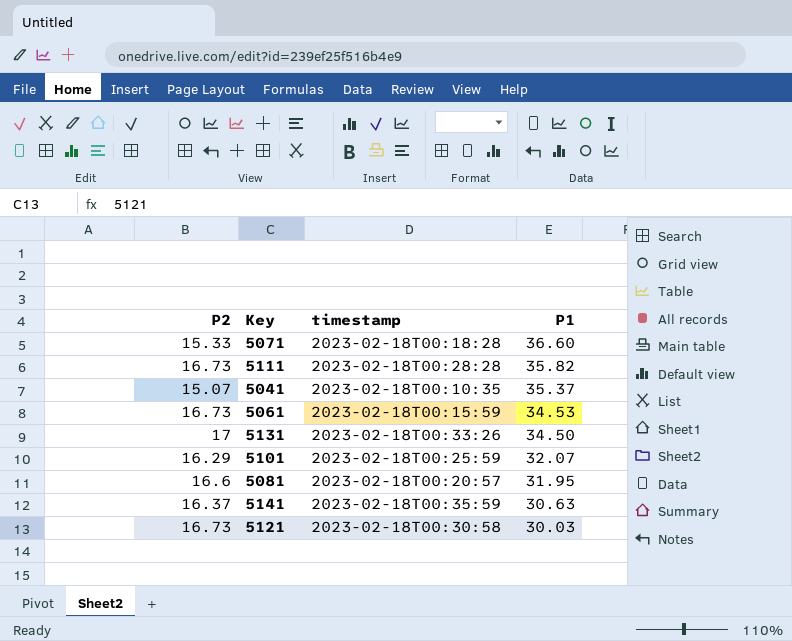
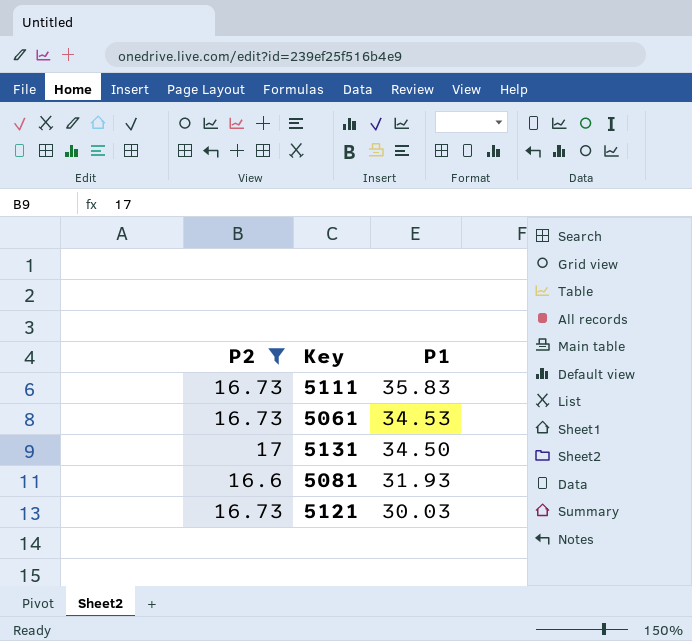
filter: none -> P2 >= 16.6
column timestamp | position: 3 -> none
5111 | P1: 35.82 -> 35.83
5081 | P1: 31.95 -> 31.93

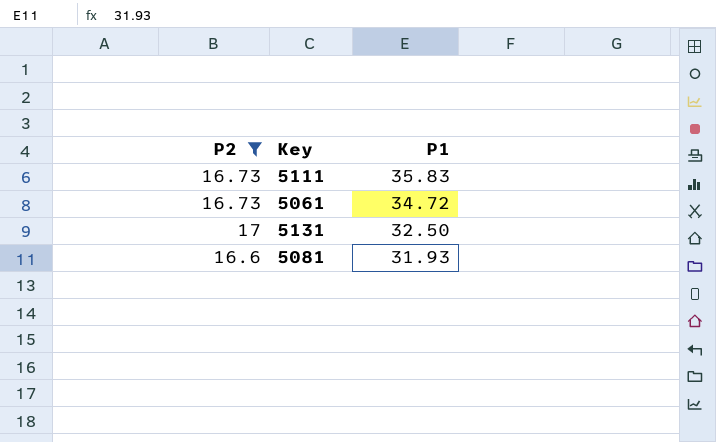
row 5121: 16.73 | 30.03 -> none
5061 | P1: 34.53 -> 34.72
5131 | P1: 34.50 -> 32.50

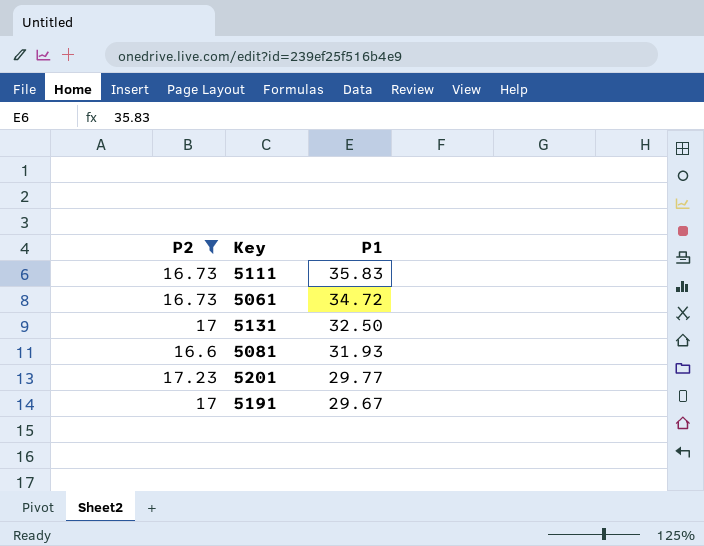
row 5201: none -> 17.23 | 29.77
row 5191: none -> 17 | 29.67

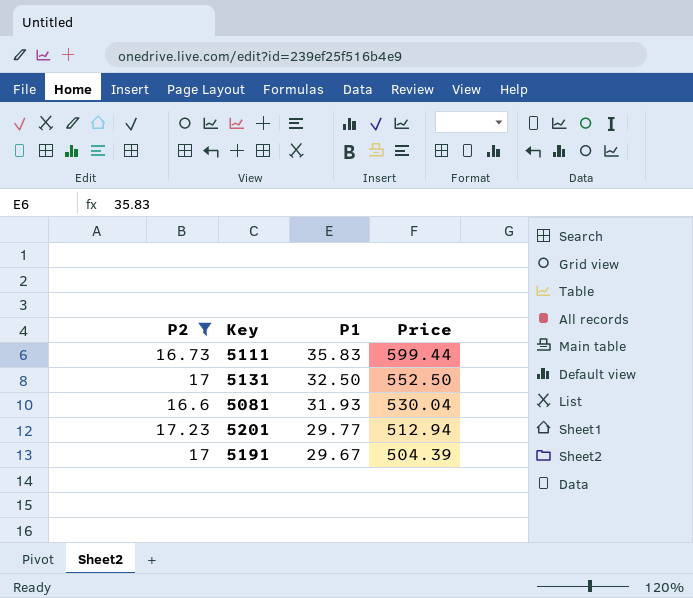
column Price | formula: none -> [P2] * [P1]
row 5061: 16.73 | 34.72 -> none

